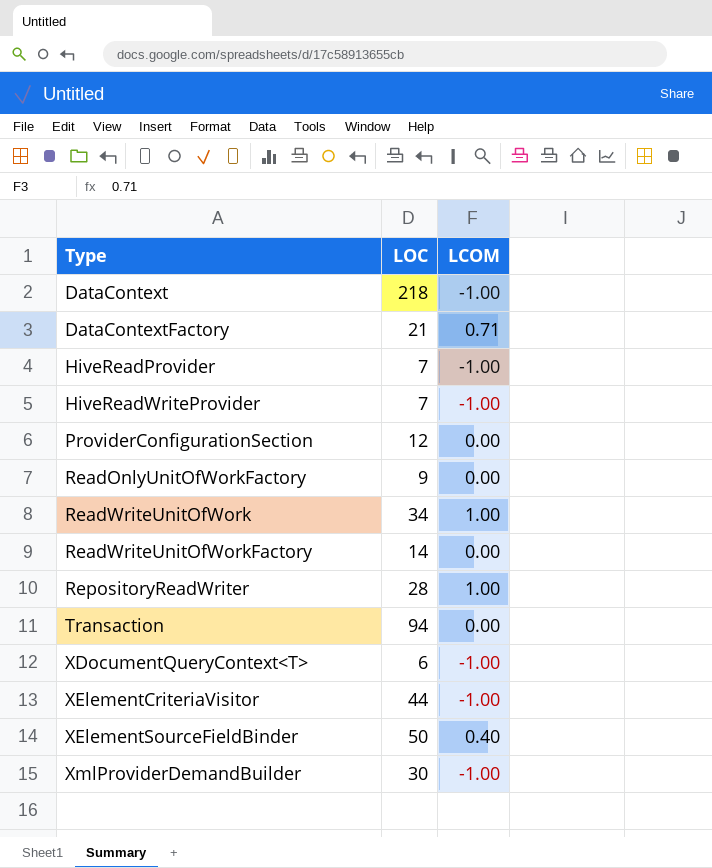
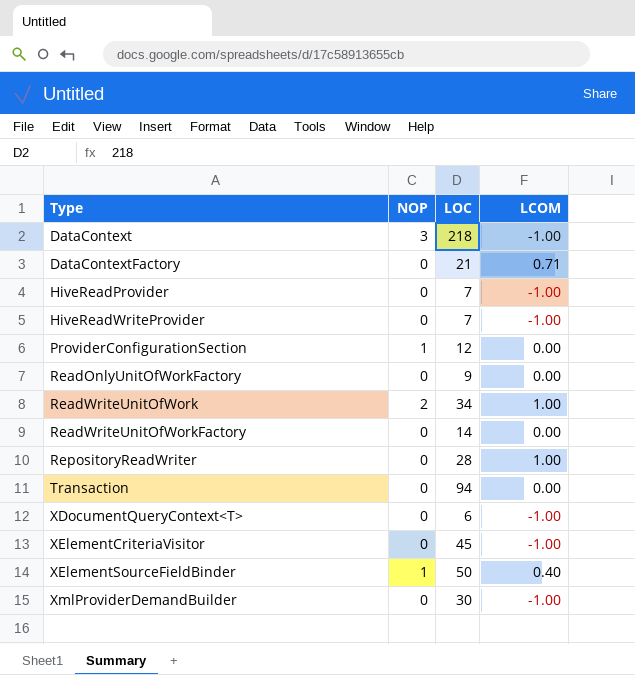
column NOP | position: none -> 2
XElementCriteriaVisitor | LOC: 44 -> 45

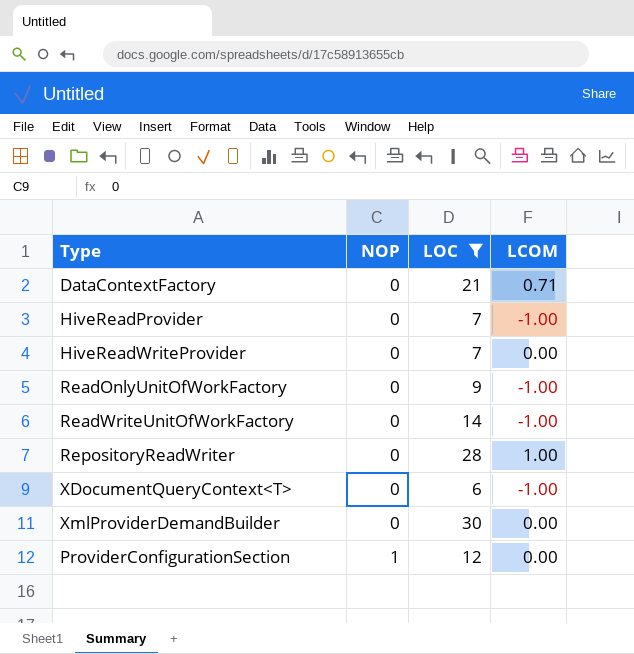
filter: none -> LOC <= 30
row order: Type ascending -> NOP ascending
HiveReadWriteProvider | LCOM: -1.00 -> 0.00
ReadOnlyUnitOfWorkFactory | LCOM: 0.00 -> -1.00
ReadWriteUnitOfWorkFactory | LCOM: 0.00 -> -1.00
XmlProviderDemandBuilder | LCOM: -1.00 -> 0.00

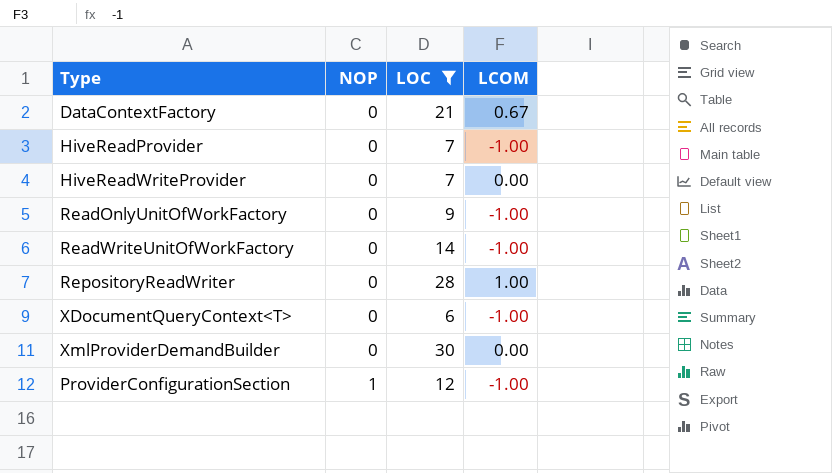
DataContextFactory | LCOM: 0.71 -> 0.67
ProviderConfigurationSection | LCOM: 0.00 -> -1.00

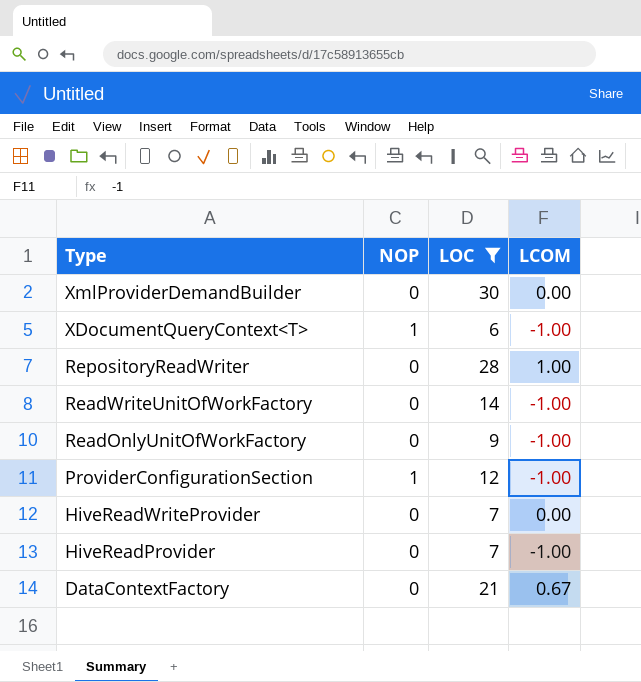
row order: NOP ascending -> Type descending
XDocumentQueryContext<T> | NOP: 0 -> 1

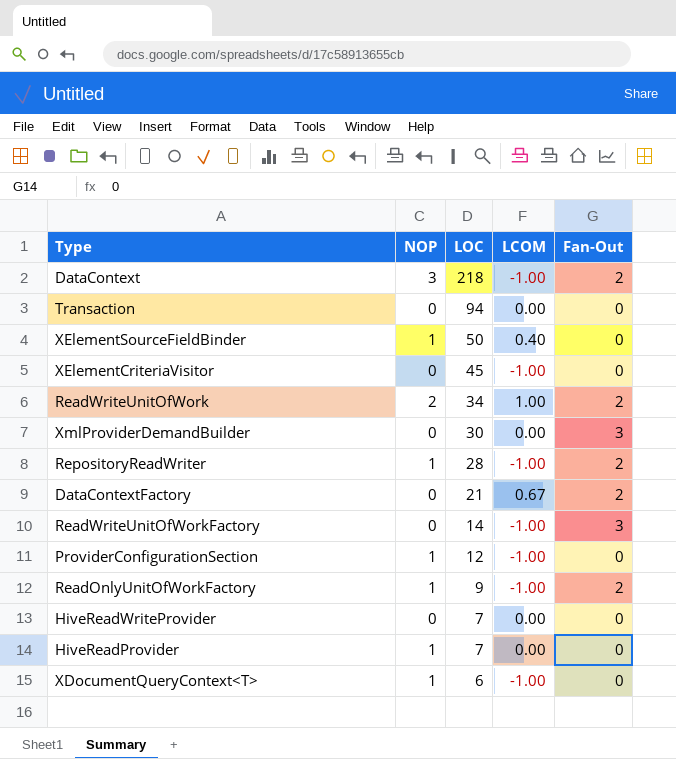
filter: LOC <= 30 -> none
row order: Type descending -> LOC descending
column Fan-Out | position: none -> 5
RepositoryReadWriter | NOP: 0 -> 1
RepositoryReadWriter | LCOM: 1.00 -> -1.00
ReadOnlyUnitOfWorkFactory | NOP: 0 -> 1
HiveReadProvider | NOP: 0 -> 1
HiveReadProvider | LCOM: -1.00 -> 0.00

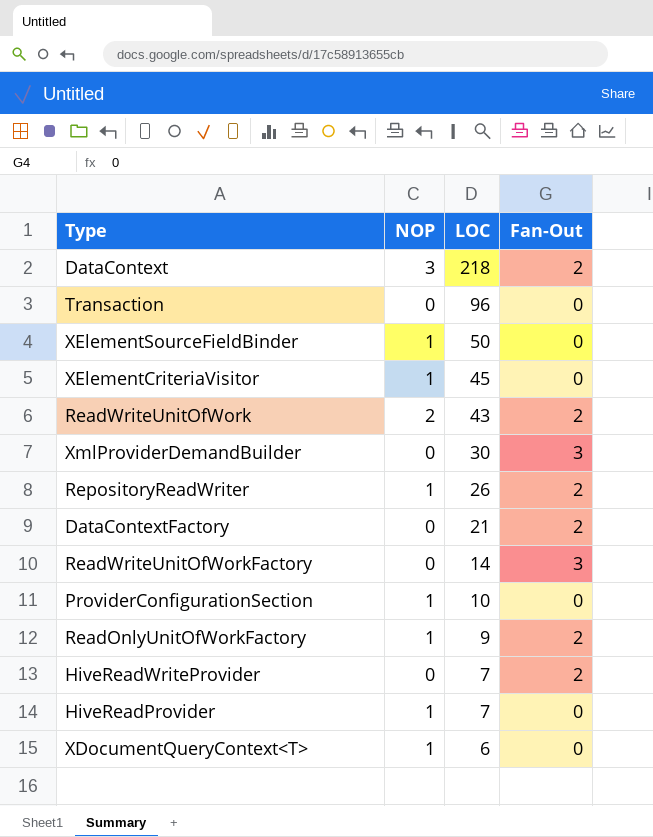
column LCOM | position: 4 -> none
Transaction | LOC: 94 -> 96
XElementCriteriaVisitor | NOP: 0 -> 1
ReadWriteUnitOfWork | LOC: 34 -> 43
RepositoryReadWriter | LOC: 28 -> 26
ProviderConfigurationSection | LOC: 12 -> 10
HiveReadWriteProvider | Fan-Out: 0 -> 2

